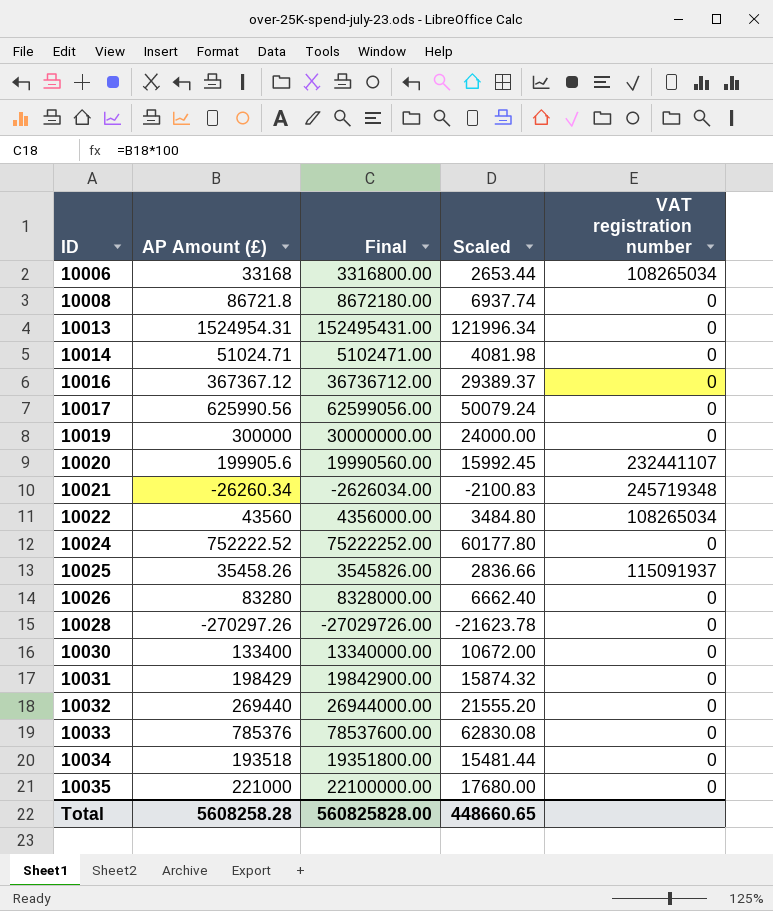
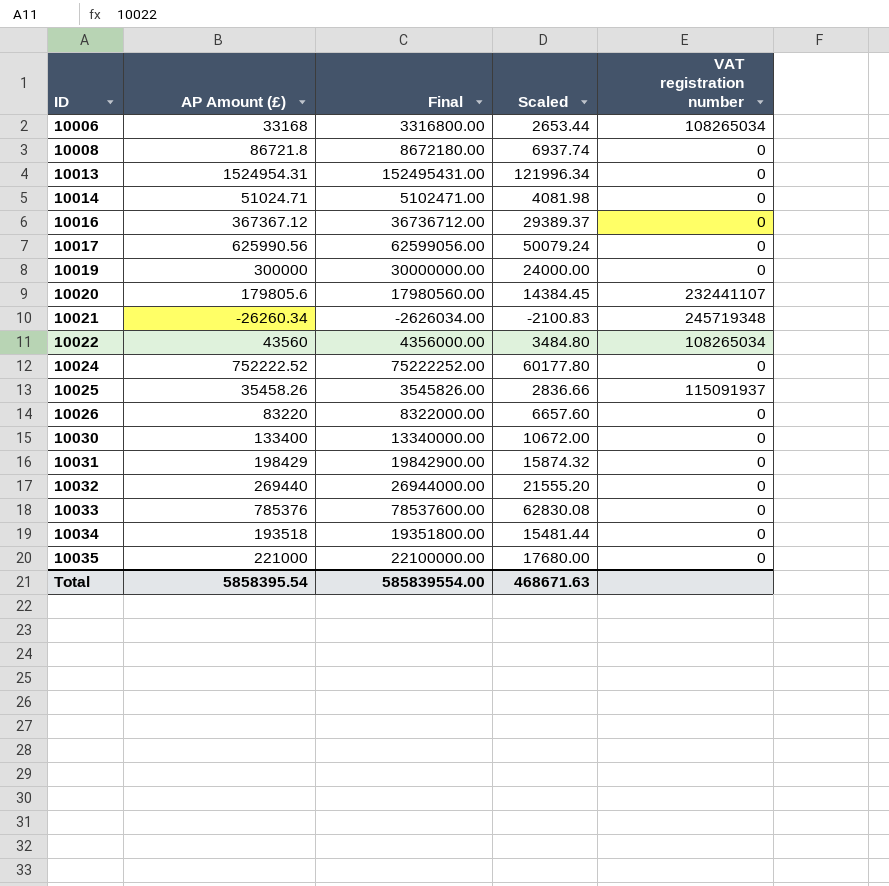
row 10028: -270297.26 | -27029726.00 | -21623.78 | 0 -> none
10020 | AP Amount (£): 199905.6 -> 179805.6
10020 | Final: 19990560.00 -> 17980560.00
10020 | Scaled: 15992.45 -> 14384.45
10026 | AP Amount (£): 83280 -> 83220
10026 | Final: 8328000.00 -> 8322000.00
10026 | Scaled: 6662.40 -> 6657.60
Total | AP Amount (£): 5608258.28 -> 5858395.54
Total | Final: 560825828.00 -> 585839554.00
Total | Scaled: 448660.65 -> 468671.63

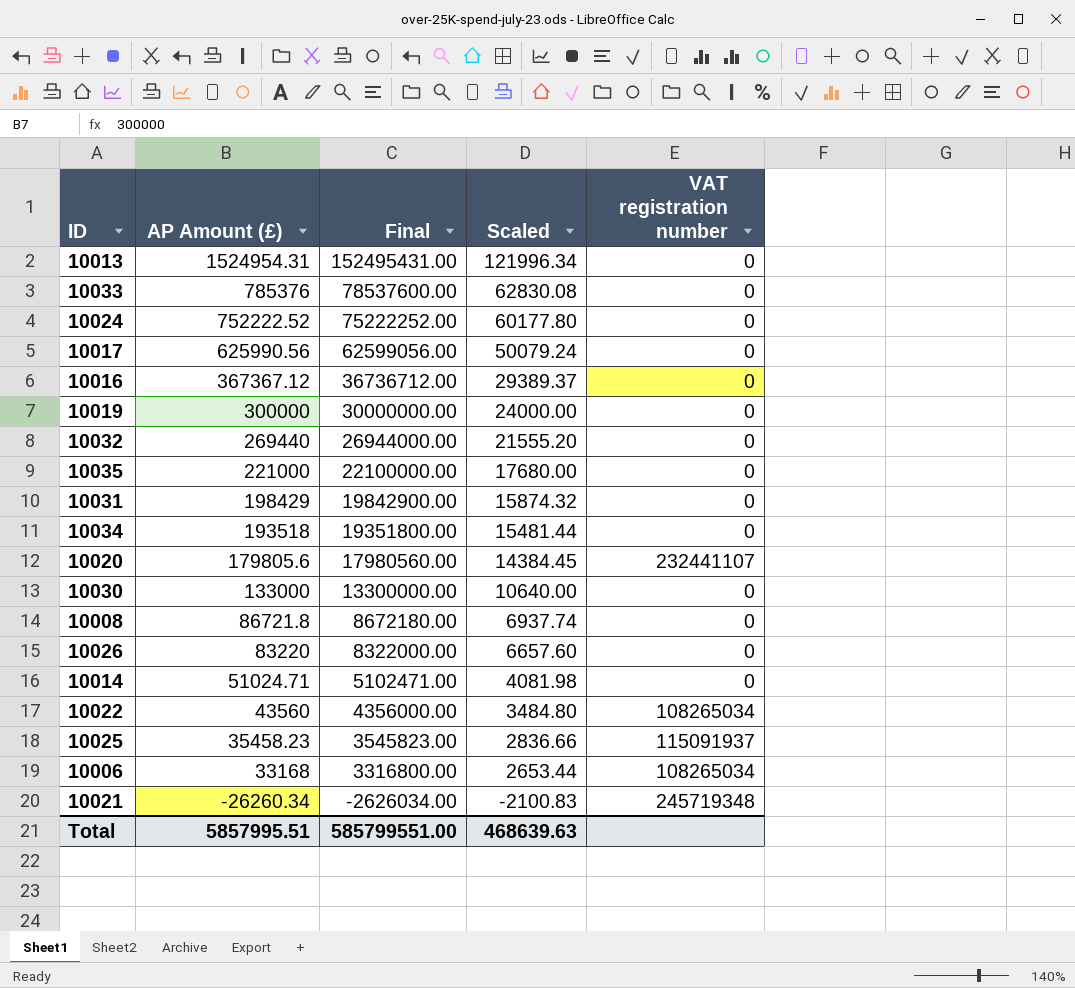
row order: ID ascending -> AP Amount (£) descending
10030 | AP Amount (£): 133400 -> 133000
10030 | Final: 13340000.00 -> 13300000.00
10030 | Scaled: 10672.00 -> 10640.00
10025 | AP Amount (£): 35458.26 -> 35458.23
10025 | Final: 3545826.00 -> 3545823.00
Total | AP Amount (£): 5858395.54 -> 5857995.51
Total | Final: 585839554.00 -> 585799551.00
Total | Scaled: 468671.63 -> 468639.63

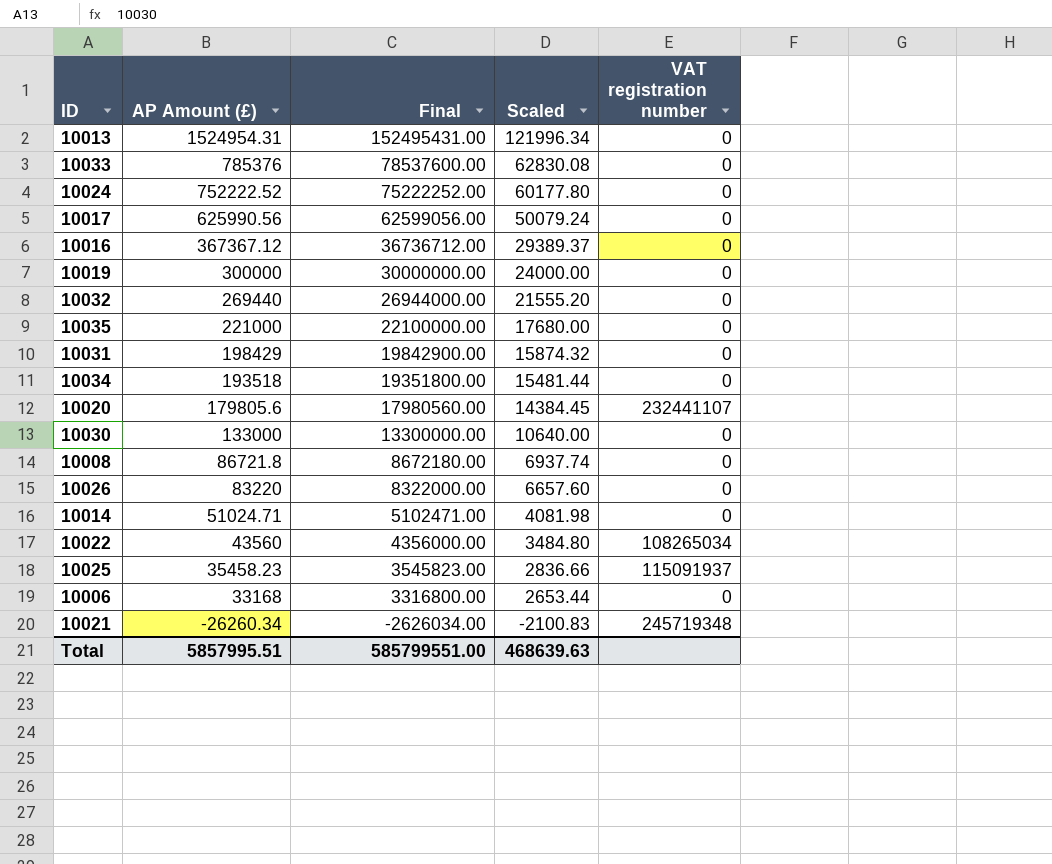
10006 | VAT registration number: 108265034 -> 0

